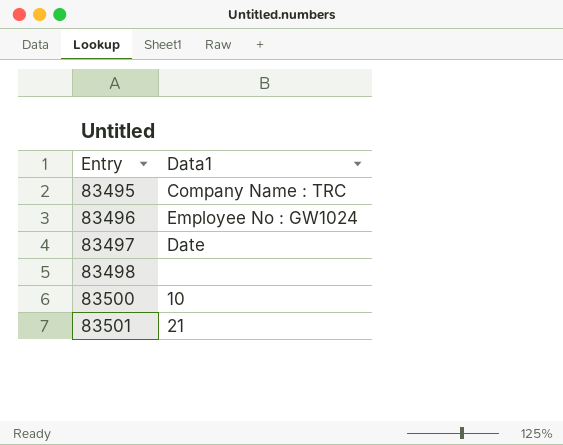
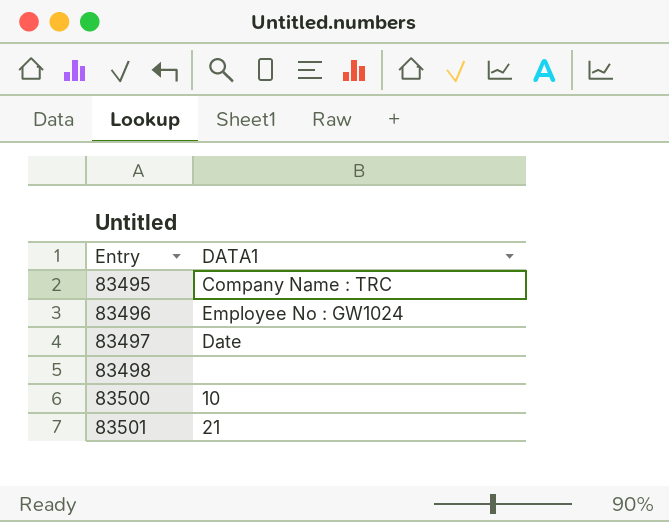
column name: Data1 -> DATA1

